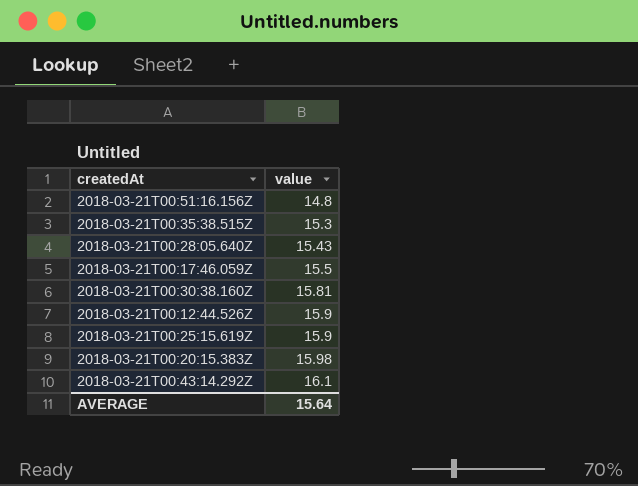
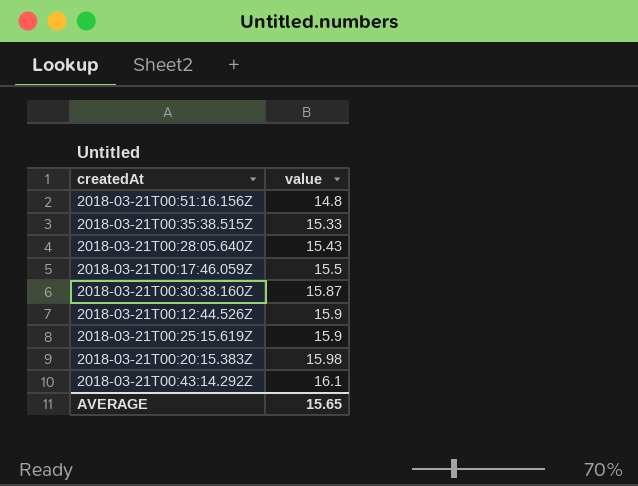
2018-03-21T00:35:38.515Z | value: 15.3 -> 15.33
2018-03-21T00:30:38.160Z | value: 15.81 -> 15.87
AVERAGE | value: 15.64 -> 15.65

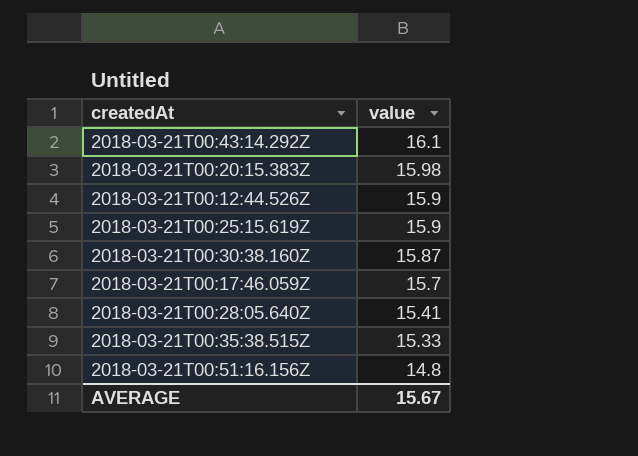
row order: value ascending -> value descending
2018-03-21T00:17:46.059Z | value: 15.5 -> 15.7
2018-03-21T00:28:05.640Z | value: 15.43 -> 15.41
AVERAGE | value: 15.65 -> 15.67

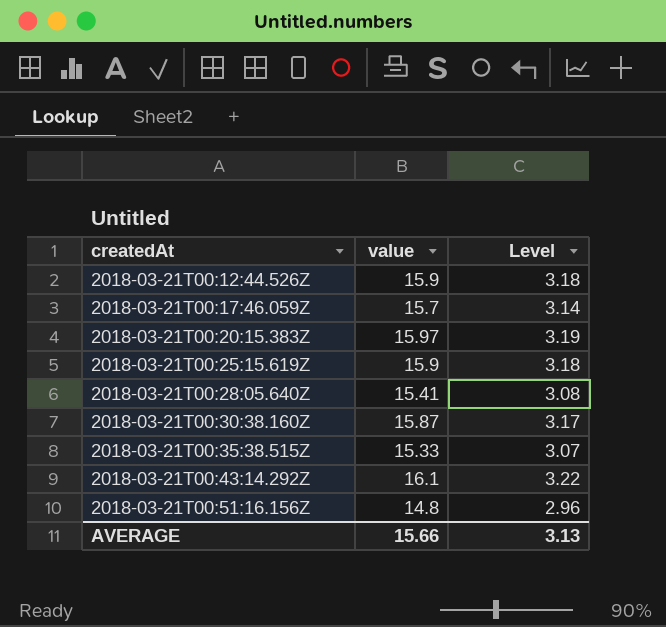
row order: value descending -> createdAt ascending
column Level | formula: none -> [value] * 0.2
2018-03-21T00:20:15.383Z | value: 15.98 -> 15.97
AVERAGE | value: 15.67 -> 15.66

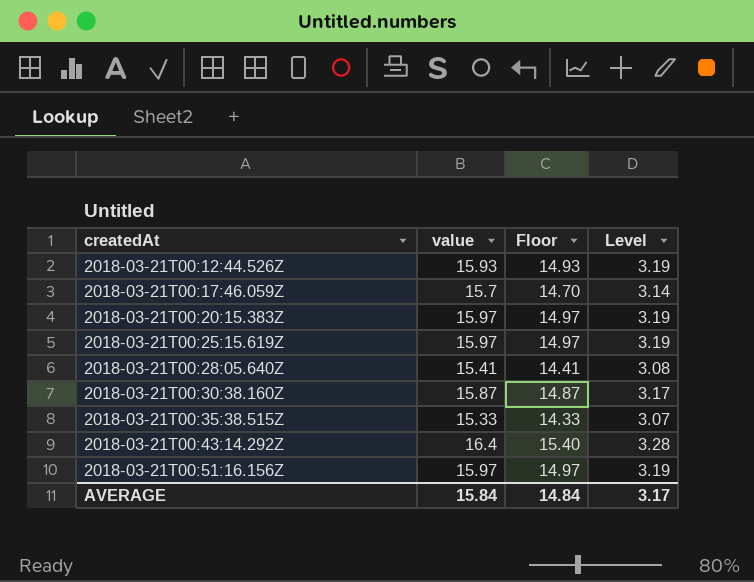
column Floor | formula: none -> [value] - 1
2018-03-21T00:12:44.526Z | value: 15.9 -> 15.93
2018-03-21T00:12:44.526Z | Level: 3.18 -> 3.19
2018-03-21T00:25:15.619Z | value: 15.9 -> 15.97
2018-03-21T00:25:15.619Z | Level: 3.18 -> 3.19
2018-03-21T00:43:14.292Z | value: 16.1 -> 16.4
2018-03-21T00:43:14.292Z | Level: 3.22 -> 3.28
2018-03-21T00:51:16.156Z | value: 14.8 -> 15.97
2018-03-21T00:51:16.156Z | Level: 2.96 -> 3.19
AVERAGE | value: 15.66 -> 15.84
AVERAGE | Level: 3.13 -> 3.17

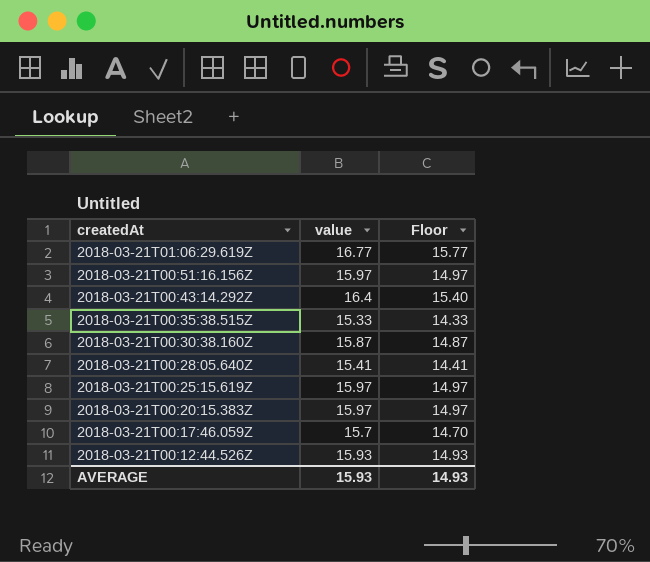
row order: createdAt ascending -> createdAt descending
column Level | formula: [value] * 0.2 -> none
row 2018-03-21T01:06:29.619Z: none -> 16.77 | 15.77
AVERAGE | value: 15.84 -> 15.93
AVERAGE | Floor: 14.84 -> 14.93

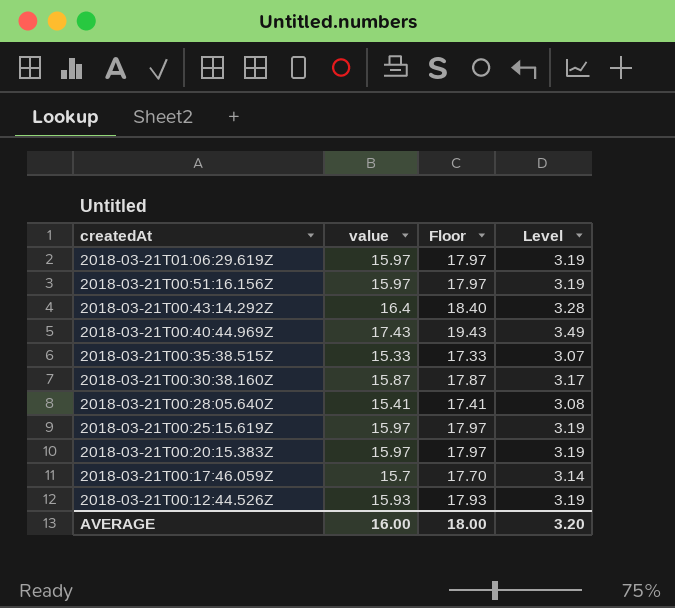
column Floor | formula: [value] - 1 -> [value] + 2
column Level | formula: none -> [value] * 0.2
2018-03-21T01:06:29.619Z | value: 16.77 -> 15.97
row 2018-03-21T00:40:44.969Z: none -> 17.43 | 19.43 | 3.49
AVERAGE | value: 15.93 -> 16.00
AVERAGE | Floor: 14.93 -> 18.00

